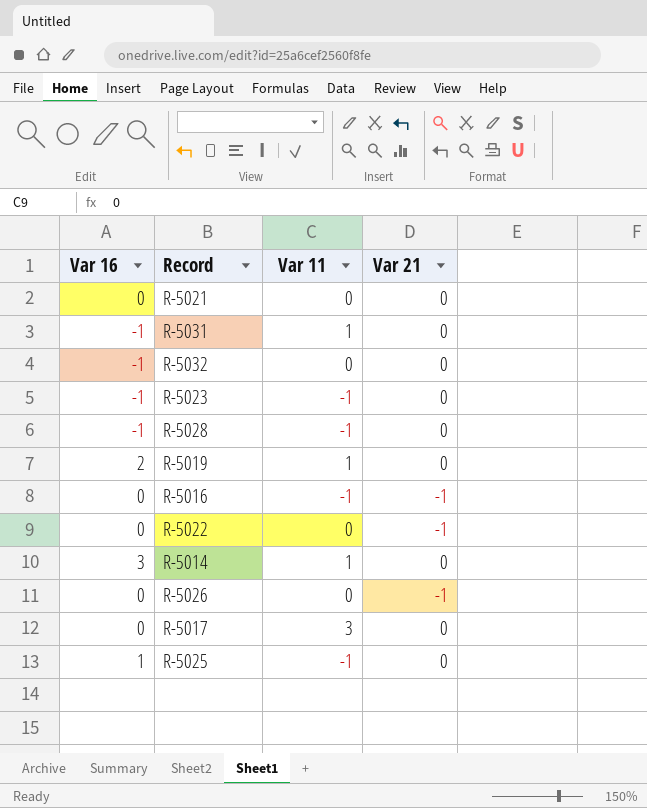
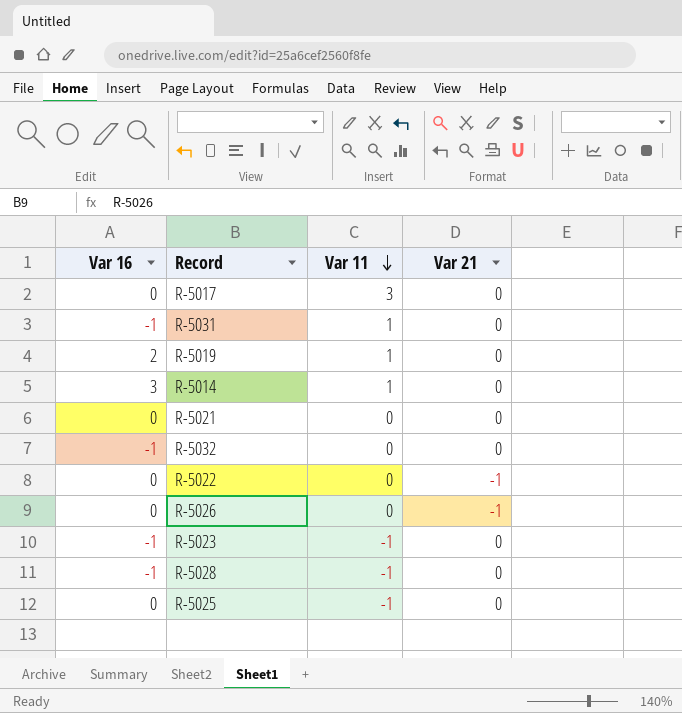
row order: none -> Var 11 descending
row R-5016: 0 | -1 | -1 -> none
R-5025 | Var 16: 1 -> 0

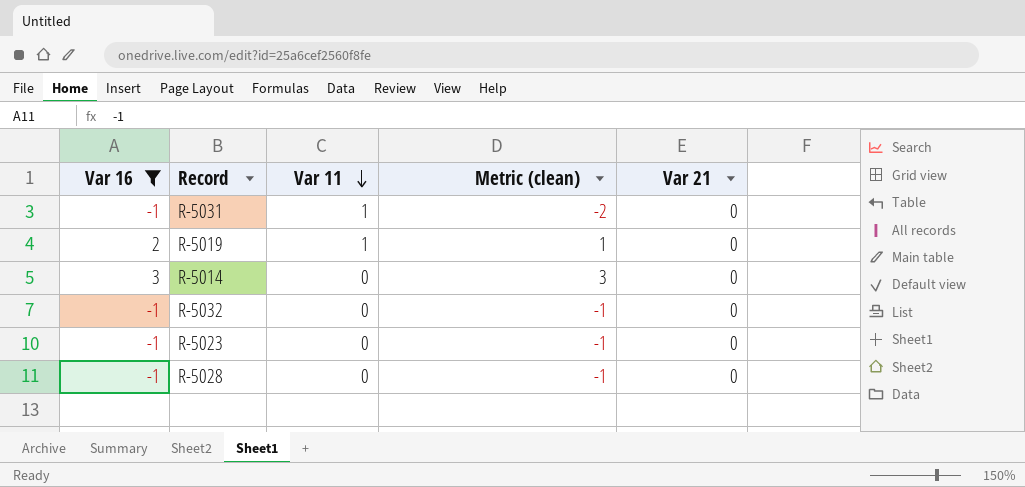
filter: none -> Var 16 != 0
column Metric (clean) | formula: none -> [Var 16] - [Var 11]
R-5014 | Var 11: 1 -> 0
R-5023 | Var 11: -1 -> 0
R-5028 | Var 11: -1 -> 0

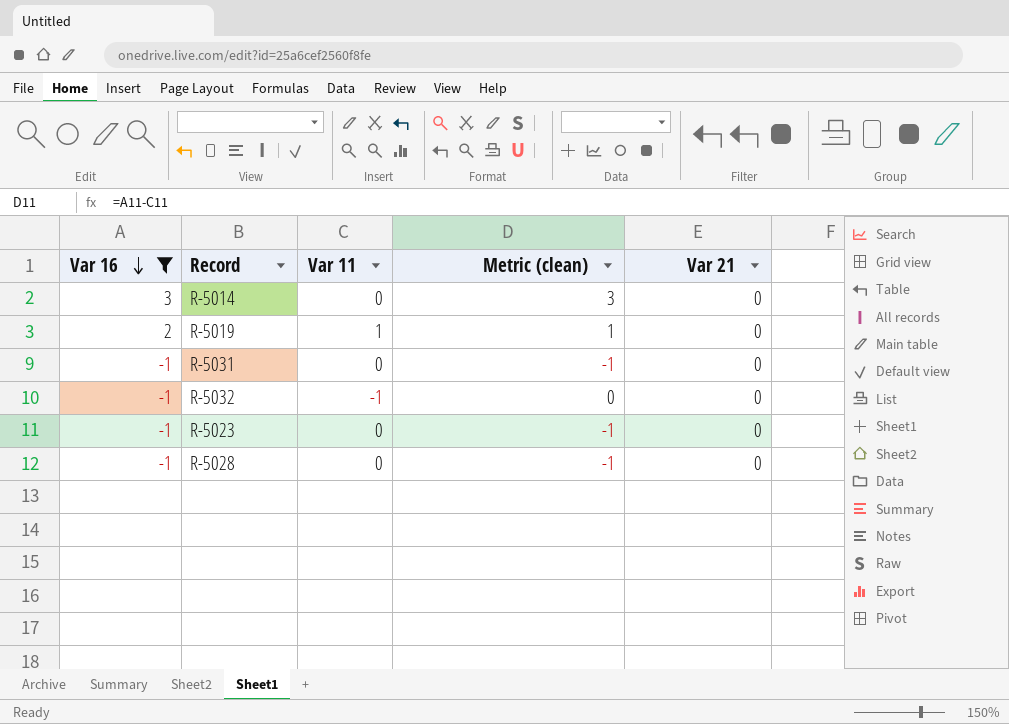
row order: Var 11 descending -> Var 16 descending
R-5031 | Var 11: 1 -> 0
R-5031 | Metric (clean): -2 -> -1
R-5032 | Var 11: 0 -> -1
R-5032 | Metric (clean): -1 -> 0

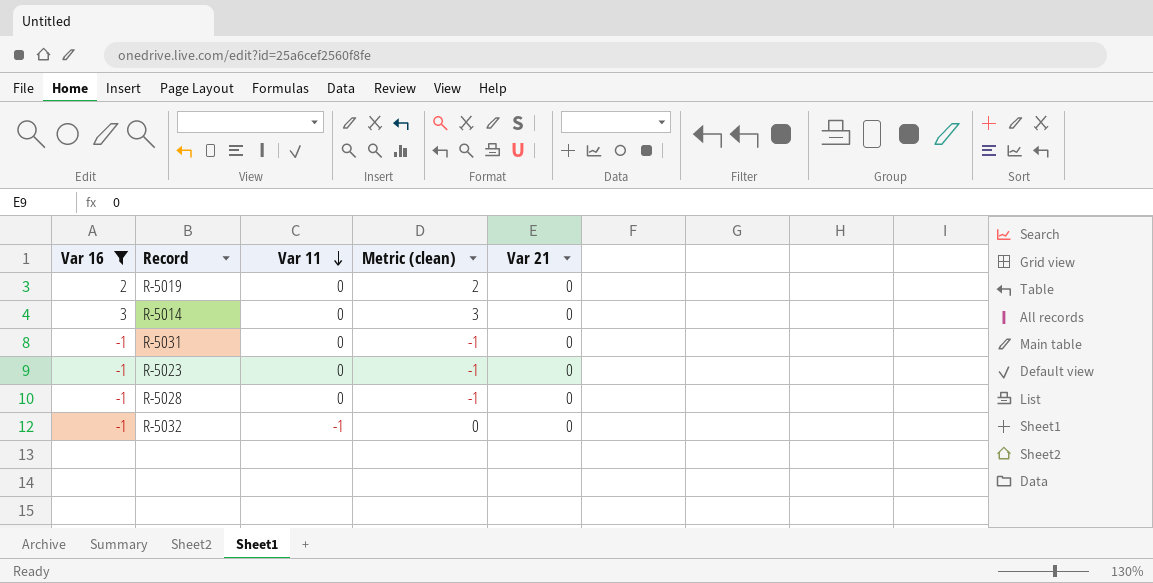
row order: Var 16 descending -> Var 11 descending
R-5019 | Var 11: 1 -> 0
R-5019 | Metric (clean): 1 -> 2

